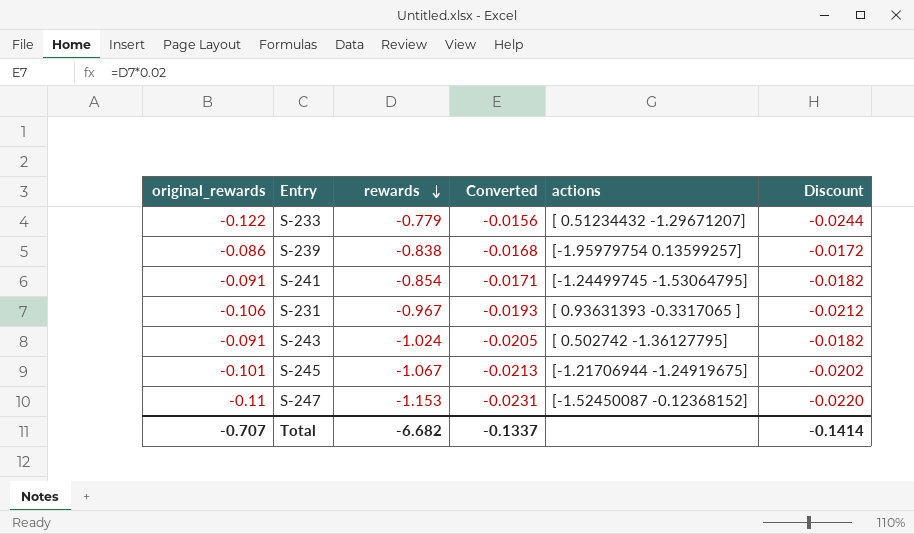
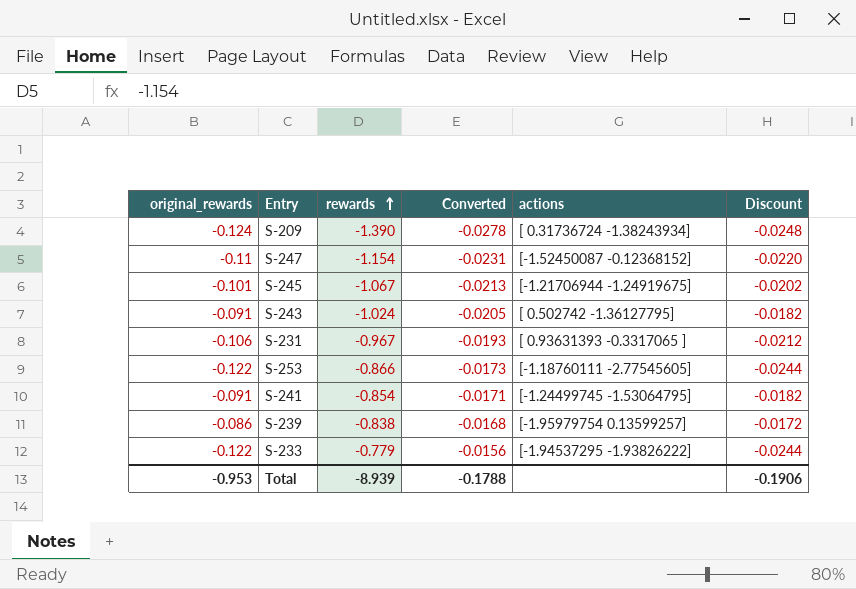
row order: rewards descending -> rewards ascending
row S-209: none -> -0.124 | -1.390 | -0.0278 | [ 0.31736724 -1.38243934] | -0.0248
S-247 | rewards: -1.153 -> -1.154
row S-253: none -> -0.122 | -0.866 | -0.0173 | [-1.18760111 -2.77545605] | -0.0244
S-233 | actions: [ 0.51234432 -1.29671207] -> [-1.94537295 -1.93826222]
Total | original_rewards: -0.707 -> -0.953
Total | rewards: -6.682 -> -8.939
Total | Converted: -0.1337 -> -0.1788
Total | Discount: -0.1414 -> -0.1906

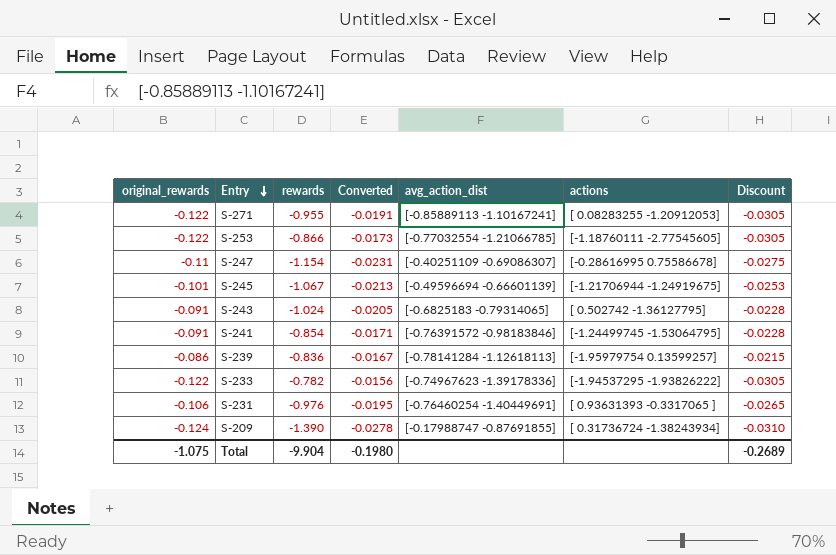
row order: rewards ascending -> Entry descending
column avg_action_dist | position: none -> 5
column Discount | formula: [original_rewards] * 0.2 -> [original_rewards] * 0.25
row S-271: none -> -0.122 | -0.955 | -0.0191 | [-0.85889113 -1.10167241] | [ 0.08283255 -1.20912053] | -0.0305
S-247 | actions: [-1.52450087 -0.12368152] -> [-0.28616995 0.75586678]
S-239 | rewards: -0.838 -> -0.836
S-239 | Converted: -0.0168 -> -0.0167
S-233 | rewards: -0.779 -> -0.782
S-231 | rewards: -0.967 -> -0.976
S-231 | Converted: -0.0193 -> -0.0195
Total | original_rewards: -0.953 -> -1.075
Total | rewards: -8.939 -> -9.904
Total | Converted: -0.1788 -> -0.1980
Total | Discount: -0.1906 -> -0.2689

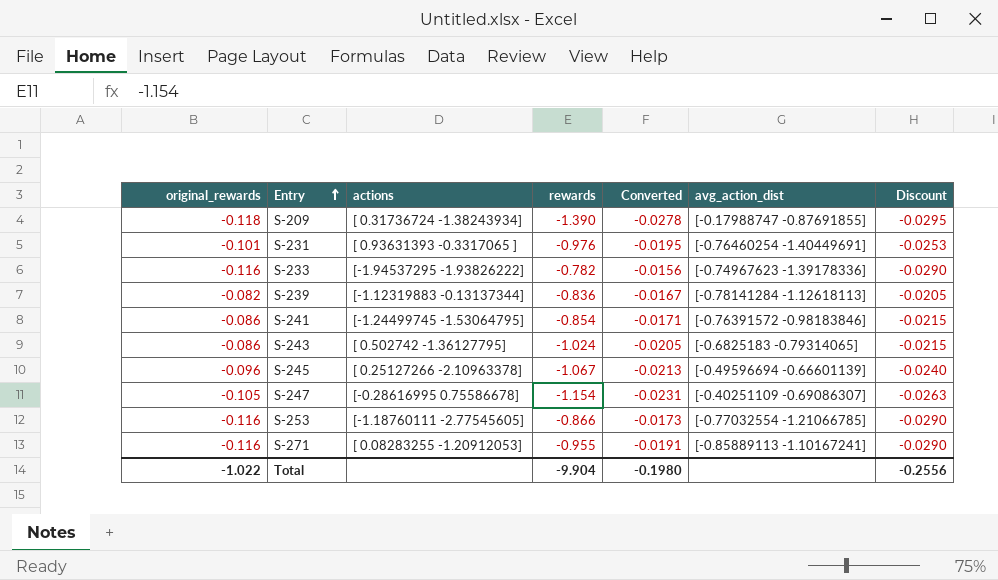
row order: Entry descending -> Entry ascending
column actions | position: 6 -> 3
S-209 | original_rewards: -0.124 -> -0.118
S-209 | Discount: -0.0310 -> -0.0295
S-231 | original_rewards: -0.106 -> -0.101
S-231 | Discount: -0.0265 -> -0.0253
S-233 | original_rewards: -0.122 -> -0.116
S-233 | Discount: -0.0305 -> -0.0290
S-239 | original_rewards: -0.086 -> -0.082
S-239 | actions: [-1.95979754 0.13599257] -> [-1.12319883 -0.13137344]
S-239 | Discount: -0.0215 -> -0.0205
S-241 | original_rewards: -0.091 -> -0.086
S-241 | Discount: -0.0228 -> -0.0215
S-243 | original_rewards: -0.091 -> -0.086
S-243 | Discount: -0.0228 -> -0.0215
S-245 | original_rewards: -0.101 -> -0.096
S-245 | actions: [-1.21706944 -1.24919675] -> [ 0.25127266 -2.10963378]
S-245 | Discount: -0.0253 -> -0.0240
S-247 | original_rewards: -0.11 -> -0.105
S-247 | Discount: -0.0275 -> -0.0263
S-253 | original_rewards: -0.122 -> -0.116
S-253 | Discount: -0.0305 -> -0.0290
S-271 | original_rewards: -0.122 -> -0.116
S-271 | Discount: -0.0305 -> -0.0290
Total | original_rewards: -1.075 -> -1.022
Total | Discount: -0.2689 -> -0.2556

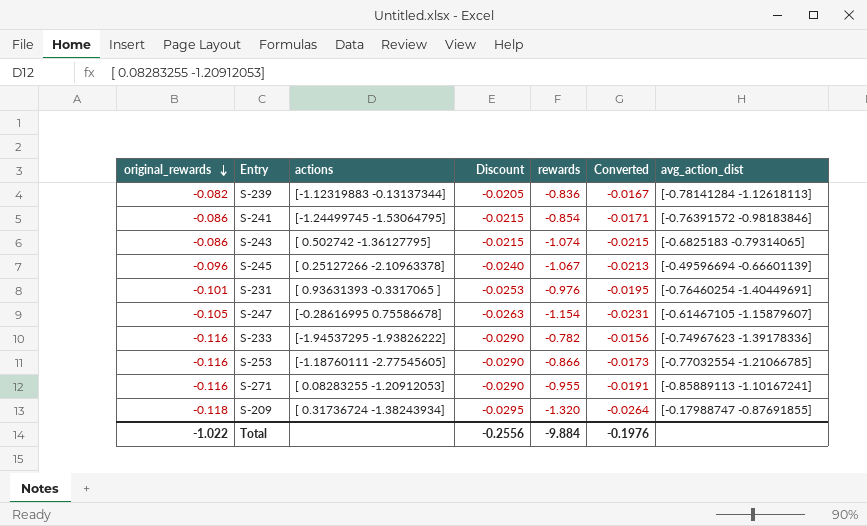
row order: Entry ascending -> original_rewards descending
column Discount | position: 7 -> 4
S-243 | rewards: -1.024 -> -1.074
S-243 | Converted: -0.0205 -> -0.0215
S-247 | avg_action_dist: [-0.40251109 -0.69086307] -> [-0.61467105 -1.15879607]
S-209 | rewards: -1.390 -> -1.320
S-209 | Converted: -0.0278 -> -0.0264
Total | rewards: -9.904 -> -9.884
Total | Converted: -0.1980 -> -0.1976

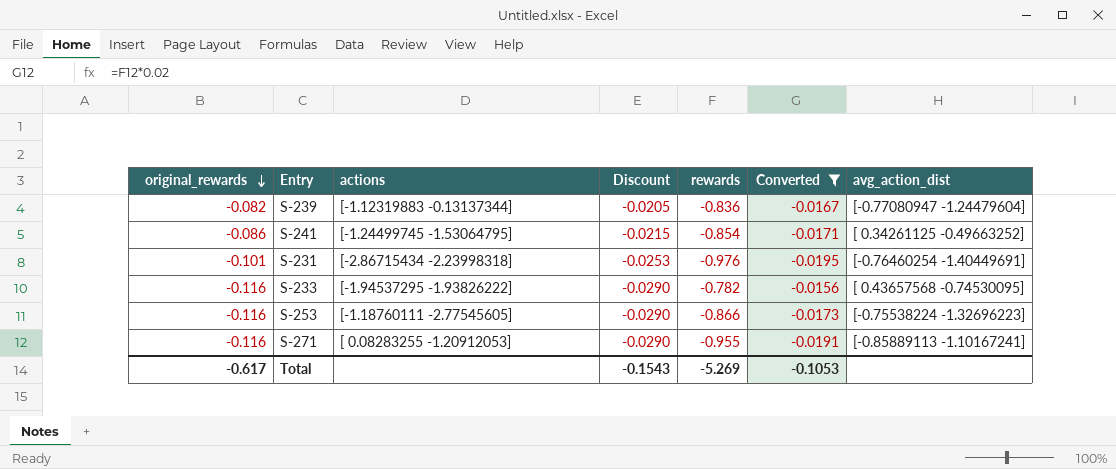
filter: none -> Converted >= -0.0195
S-239 | avg_action_dist: [-0.78141284 -1.12618113] -> [-0.77080947 -1.24479604]
S-241 | avg_action_dist: [-0.76391572 -0.98183846] -> [ 0.34261125 -0.49663252]
S-231 | actions: [ 0.93631393 -0.3317065 ] -> [-2.86715434 -2.23998318]
S-233 | avg_action_dist: [-0.74967623 -1.39178336] -> [ 0.43657568 -0.74530095]
S-253 | avg_action_dist: [-0.77032554 -1.21066785] -> [-0.75538224 -1.32696223]
Total | original_rewards: -1.022 -> -0.617
Total | Discount: -0.2556 -> -0.1543
Total | rewards: -9.884 -> -5.269
Total | Converted: -0.1976 -> -0.1053

